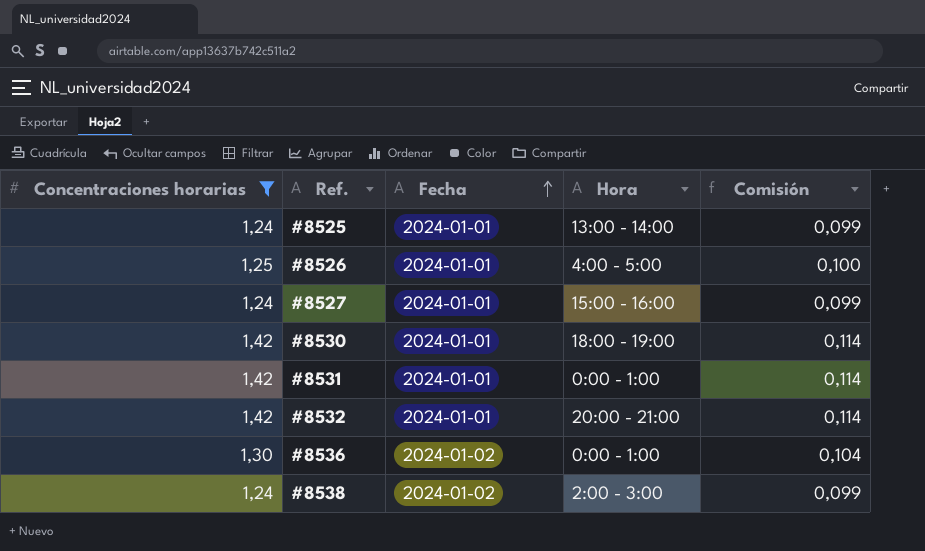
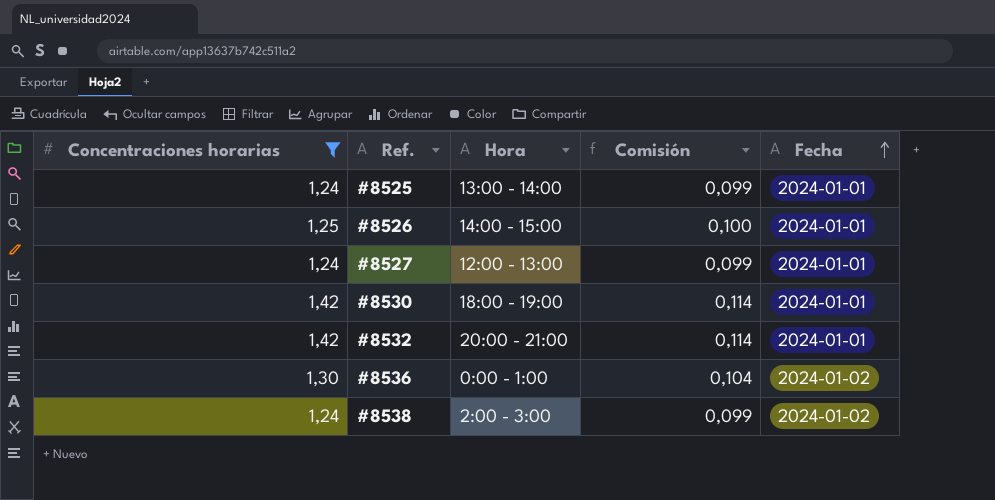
column Fecha | position: 3 -> 5
row #8531: 1,42 | 2024-01-01 | 0:00 - 1:00 | 0,114 -> none
#8526 | Hora: 4:00 - 5:00 -> 14:00 - 15:00
#8527 | Hora: 15:00 - 16:00 -> 12:00 - 13:00

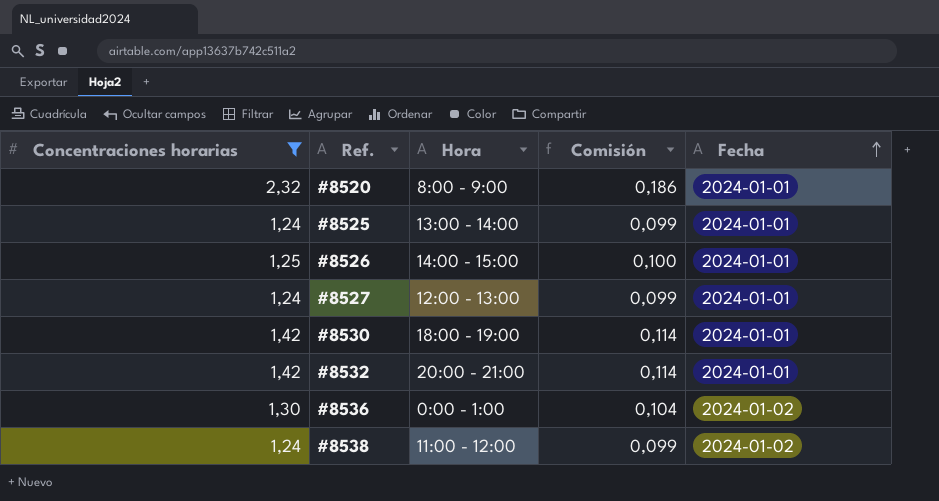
row #8520: none -> 2,32 | 8:00 - 9:00 | 0,186 | 2024-01-01
#8538 | Hora: 2:00 - 3:00 -> 11:00 - 12:00

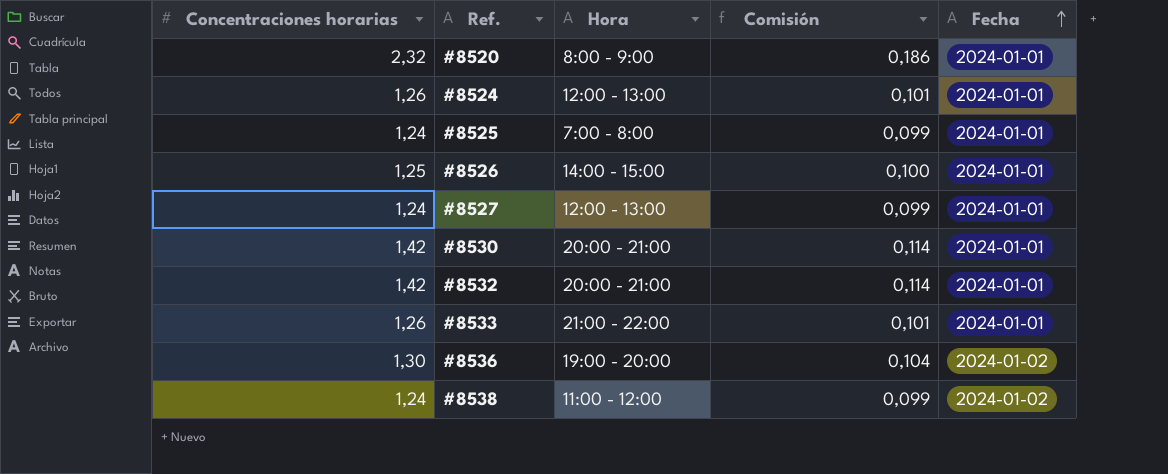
filter: Concentraciones horarias != 1,26 -> none
#8525 | Hora: 13:00 - 14:00 -> 7:00 - 8:00
#8530 | Hora: 18:00 - 19:00 -> 20:00 - 21:00
#8536 | Hora: 0:00 - 1:00 -> 19:00 - 20:00

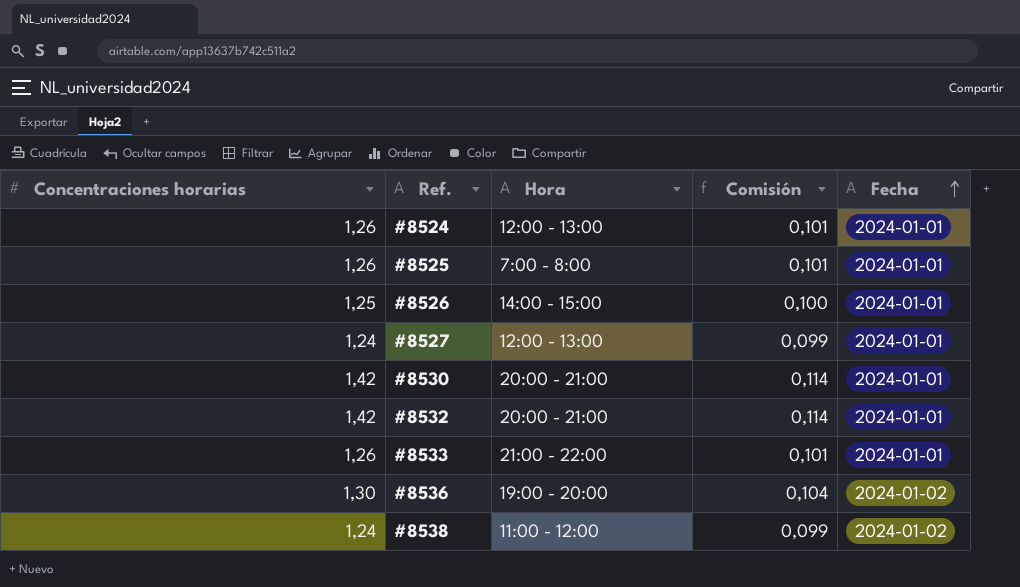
row #8520: 2,32 | 8:00 - 9:00 | 0,186 | 2024-01-01 -> none
#8525 | Concentraciones horarias: 1,24 -> 1,26
#8525 | Comisión: 0,099 -> 0,101

